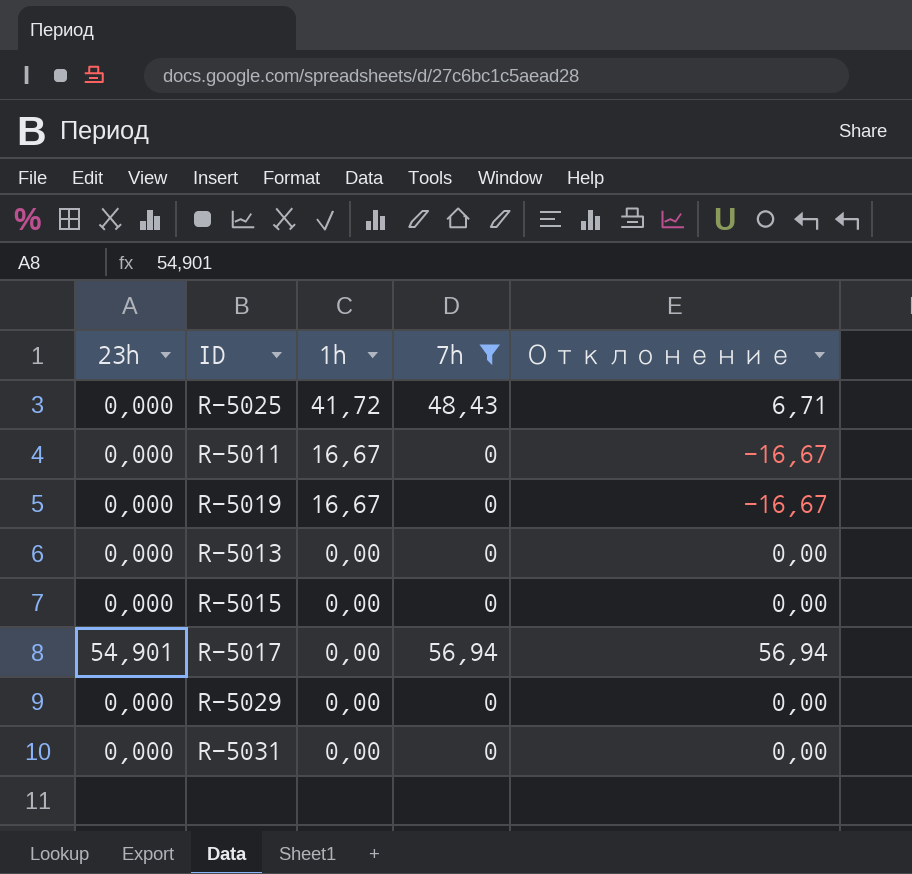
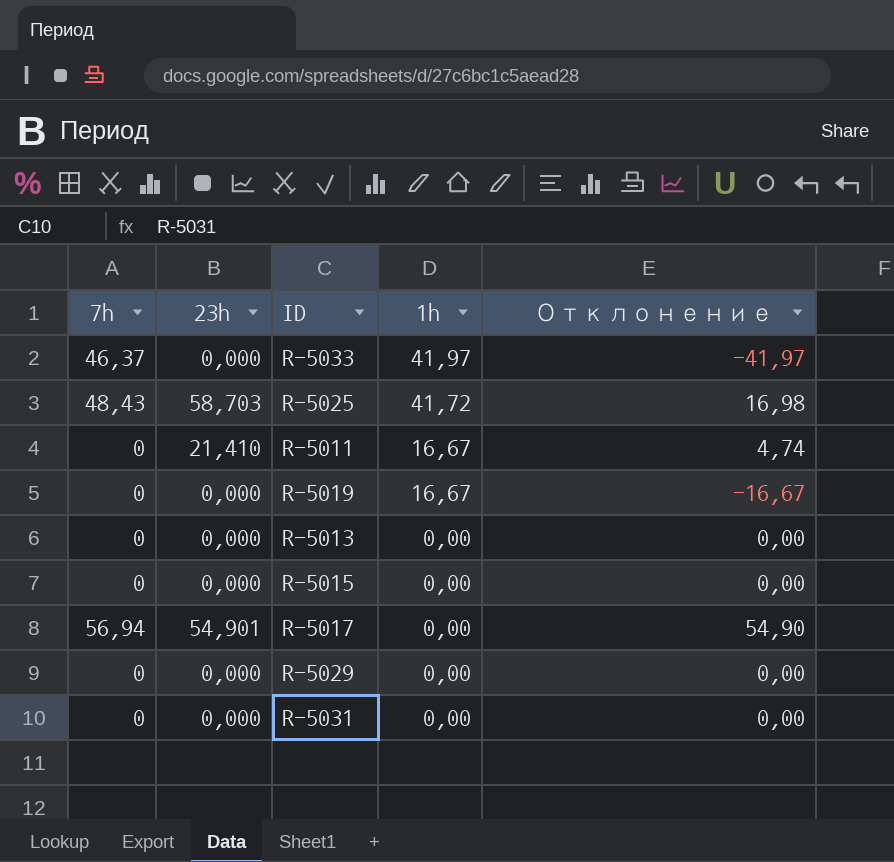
filter: 7h != 46,37 -> none
column 7h | position: 4 -> 1
column Отклонение | formula: [7h] - [1h] -> [23h] - [1h]
R-5025 | 23h: 0,000 -> 58,703
R-5011 | 23h: 0,000 -> 21,410

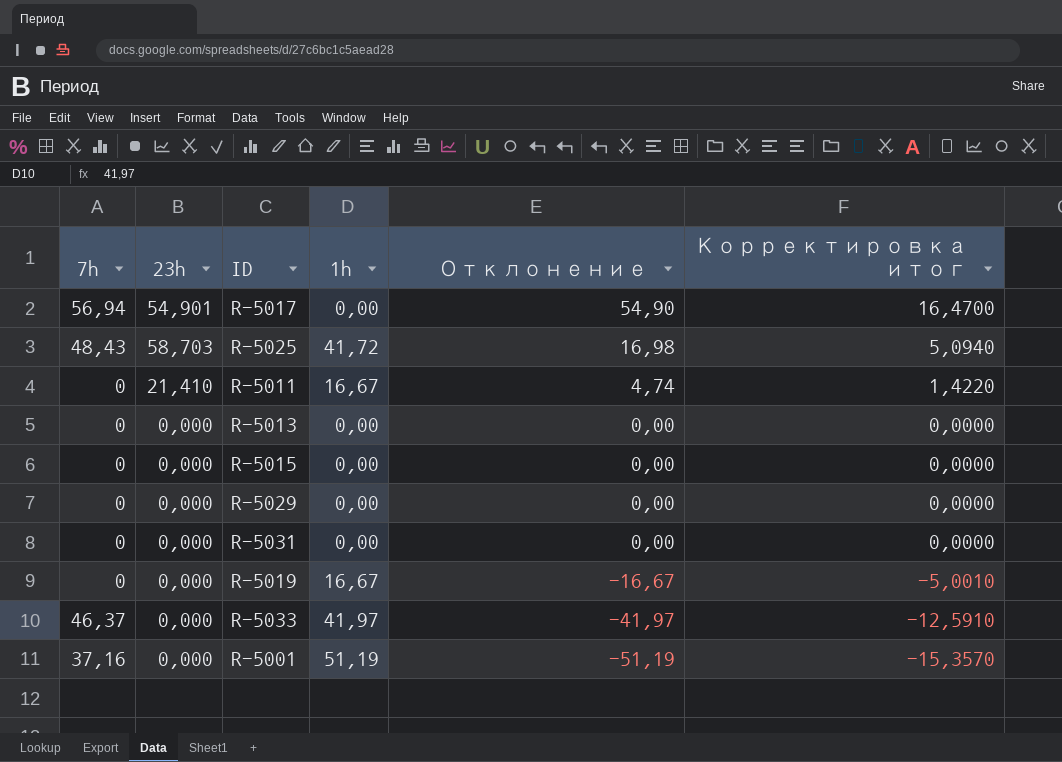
row order: 1h descending -> Отклонение descending
column Корректировка итог | formula: none -> [Отклонение] * 0,3
row R-5001: none -> 37,16 | 0,000 | 51,19 | -51,19 | -15,3570

